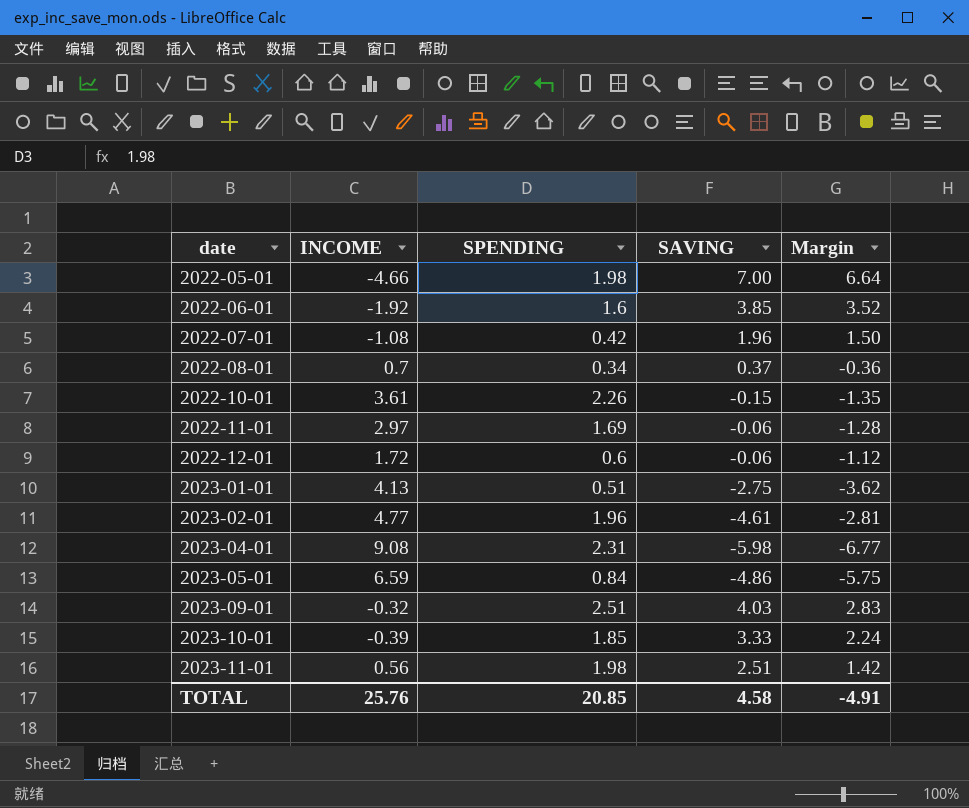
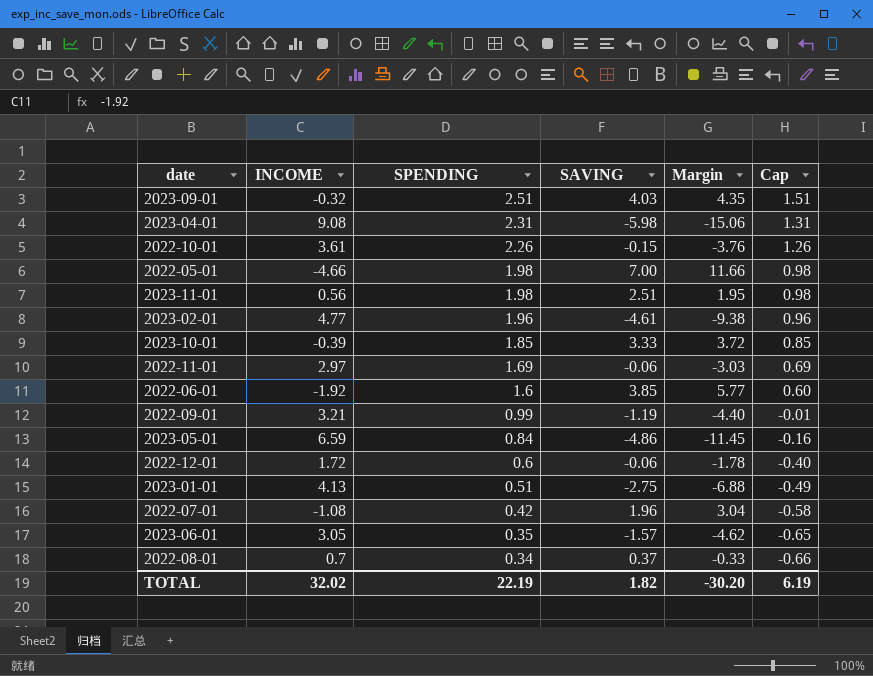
row order: date ascending -> SPENDING descending
column Margin | formula: [SPENDING] - [INCOME] -> [SAVING] - [INCOME]
column Cap | formula: none -> [SPENDING] - 1
row 2022-09-01: none -> 3.21 | 0.99 | -1.19 | -4.40 | -0.01
row 2023-06-01: none -> 3.05 | 0.35 | -1.57 | -4.62 | -0.65
TOTAL | INCOME: 25.76 -> 32.02
TOTAL | SPENDING: 20.85 -> 22.19
TOTAL | SAVING: 4.58 -> 1.82
TOTAL | Margin: -4.91 -> -30.20

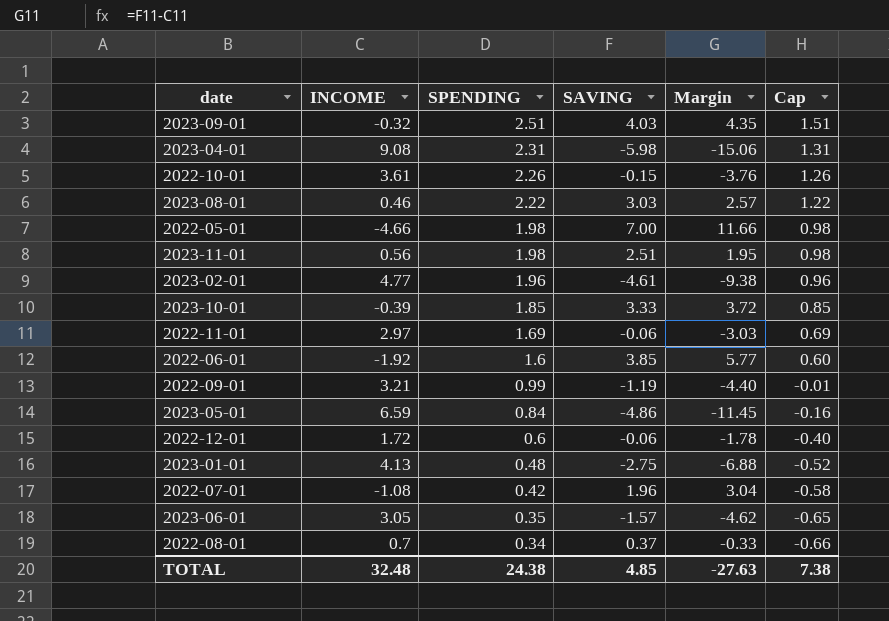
row 2023-08-01: none -> 0.46 | 2.22 | 3.03 | 2.57 | 1.22
2023-01-01 | SPENDING: 0.51 -> 0.48
2023-01-01 | Cap: -0.49 -> -0.52
TOTAL | INCOME: 32.02 -> 32.48
TOTAL | SPENDING: 22.19 -> 24.38
TOTAL | SAVING: 1.82 -> 4.85
TOTAL | Margin: -30.20 -> -27.63
TOTAL | Cap: 6.19 -> 7.38

